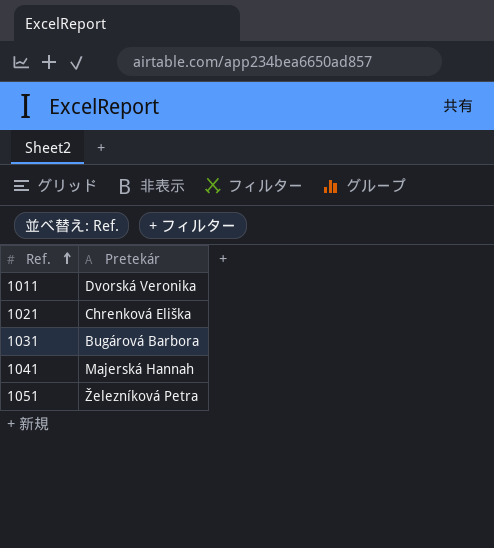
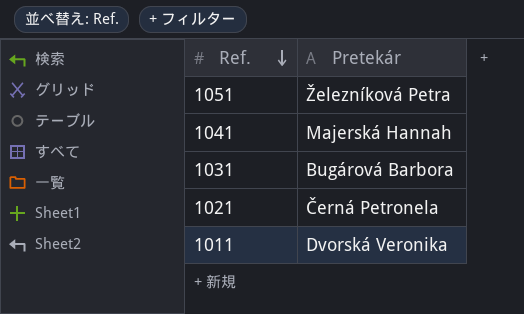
row order: Ref. ascending -> Ref. descending
1021 | Pretekár: Chrenková Eliška -> Černá Petronela

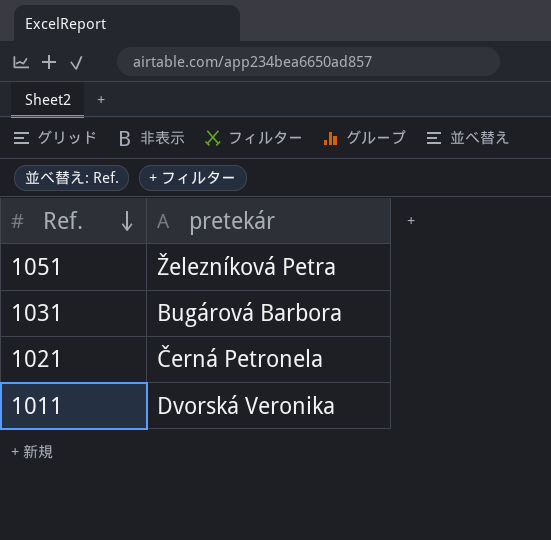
column name: Pretekár -> pretekár
row 1041: Majerská Hannah -> none

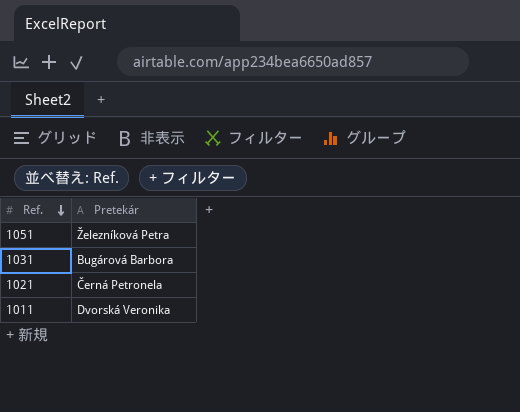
column name: pretekár -> Pretekár

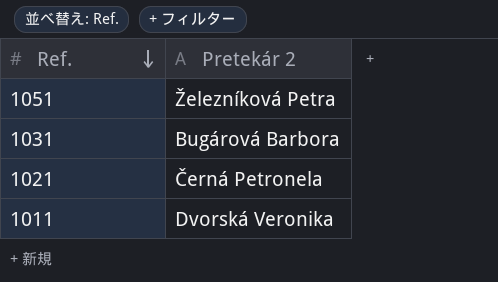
column name: Pretekár -> Pretekár 2

